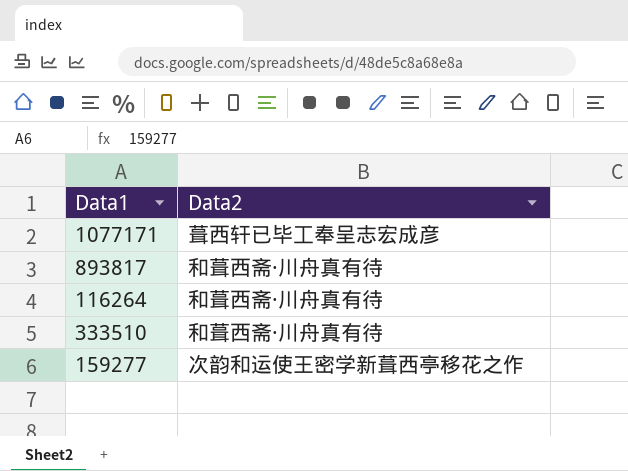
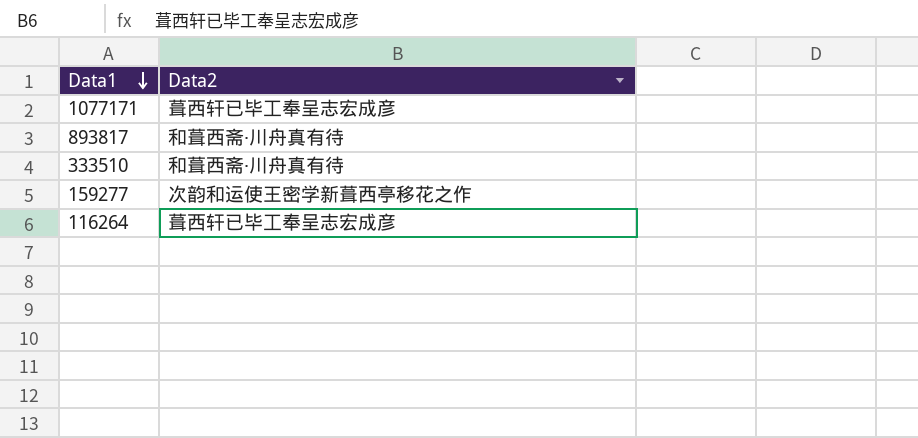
row order: none -> Data1 descending
116264 | Data2: 和葺西斋·川舟真有待 -> 葺西轩已毕工奉呈志宏成彦

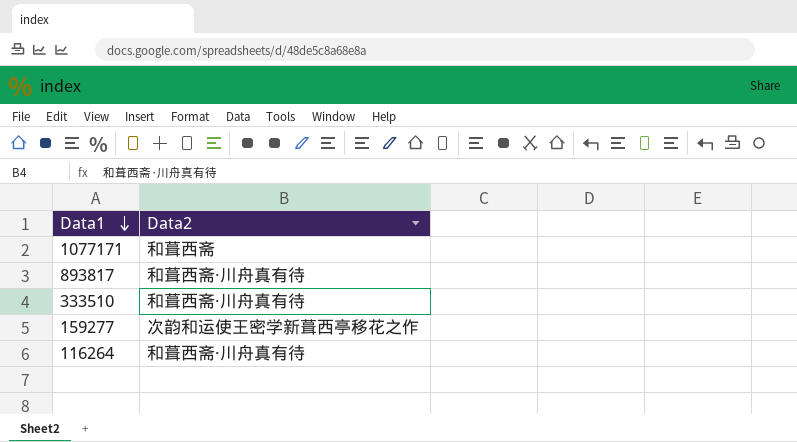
1077171 | Data2: 葺西轩已毕工奉呈志宏成彦 -> 和葺西斋
116264 | Data2: 葺西轩已毕工奉呈志宏成彦 -> 和葺西斋·川舟真有待

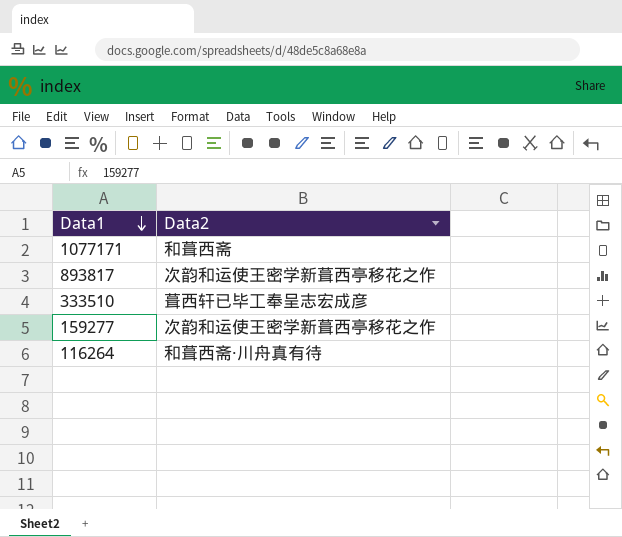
893817 | Data2: 和葺西斋·川舟真有待 -> 次韵和运使王密学新葺西亭移花之作
333510 | Data2: 和葺西斋·川舟真有待 -> 葺西轩已毕工奉呈志宏成彦

